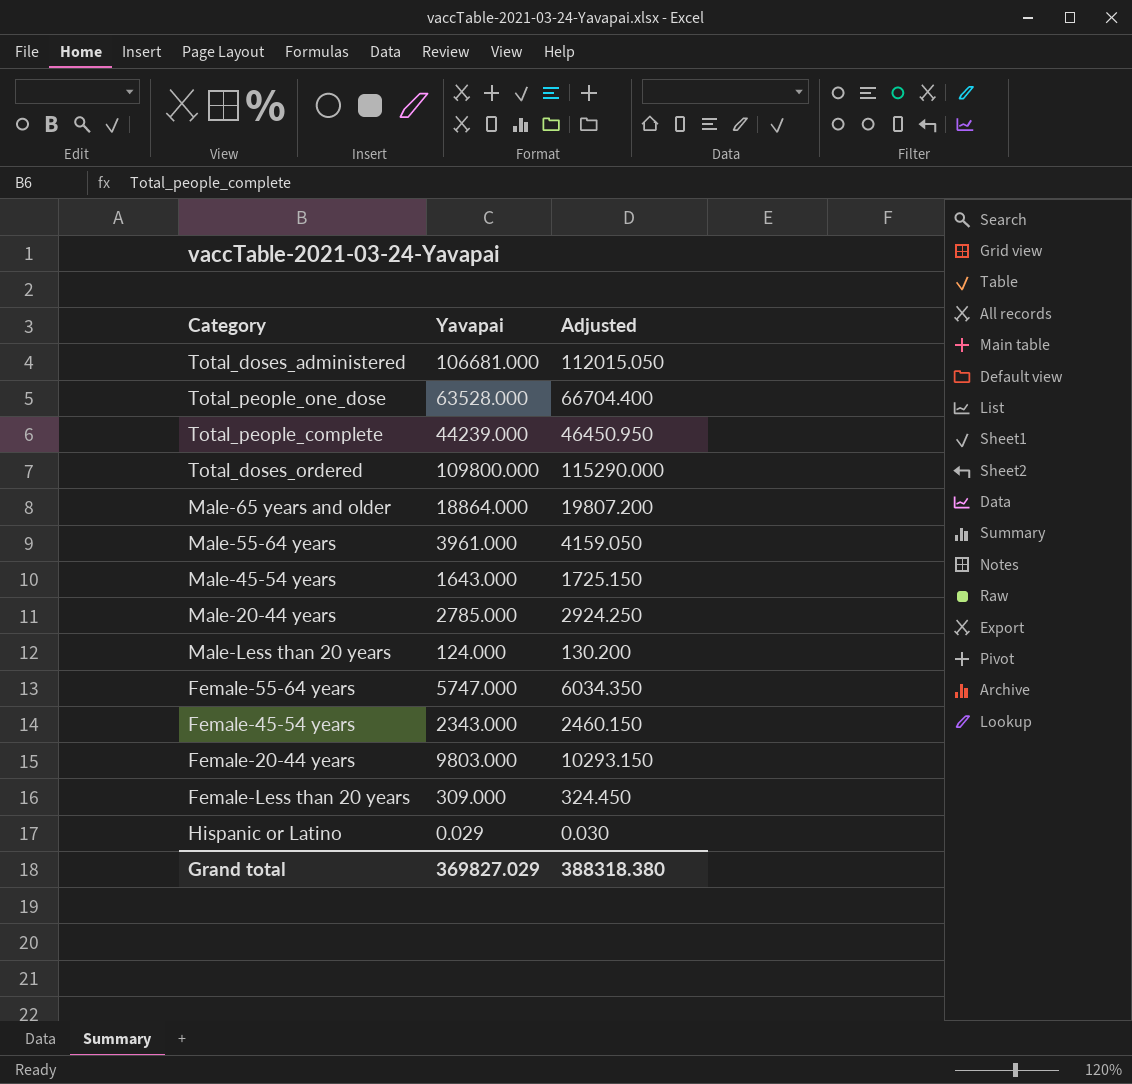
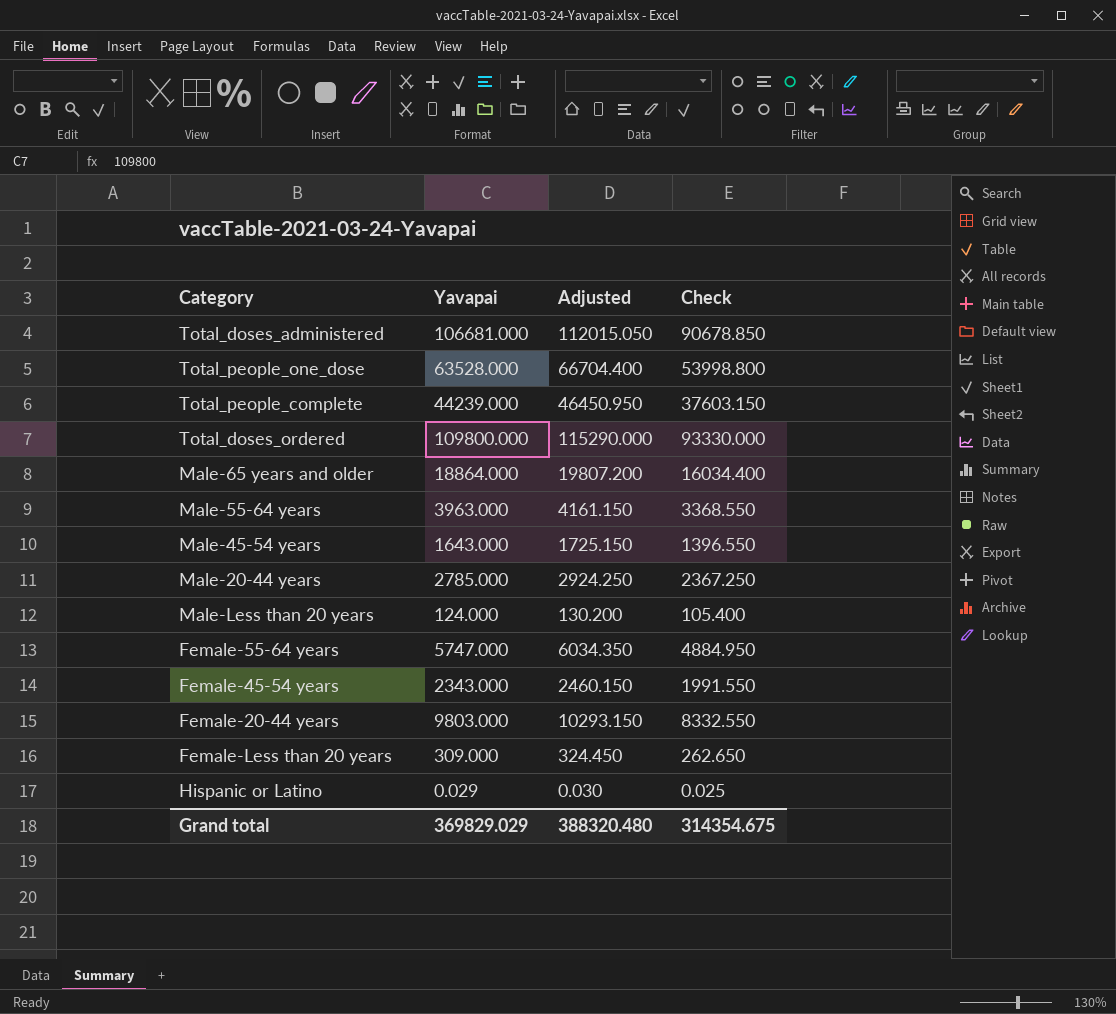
column Check | formula: none -> [Yavapai] * 0.85
Male-55-64 years | Yavapai: 3961.000 -> 3963.000
Male-55-64 years | Adjusted: 4159.050 -> 4161.150
Grand total | Yavapai: 369827.029 -> 369829.029
Grand total | Adjusted: 388318.380 -> 388320.480

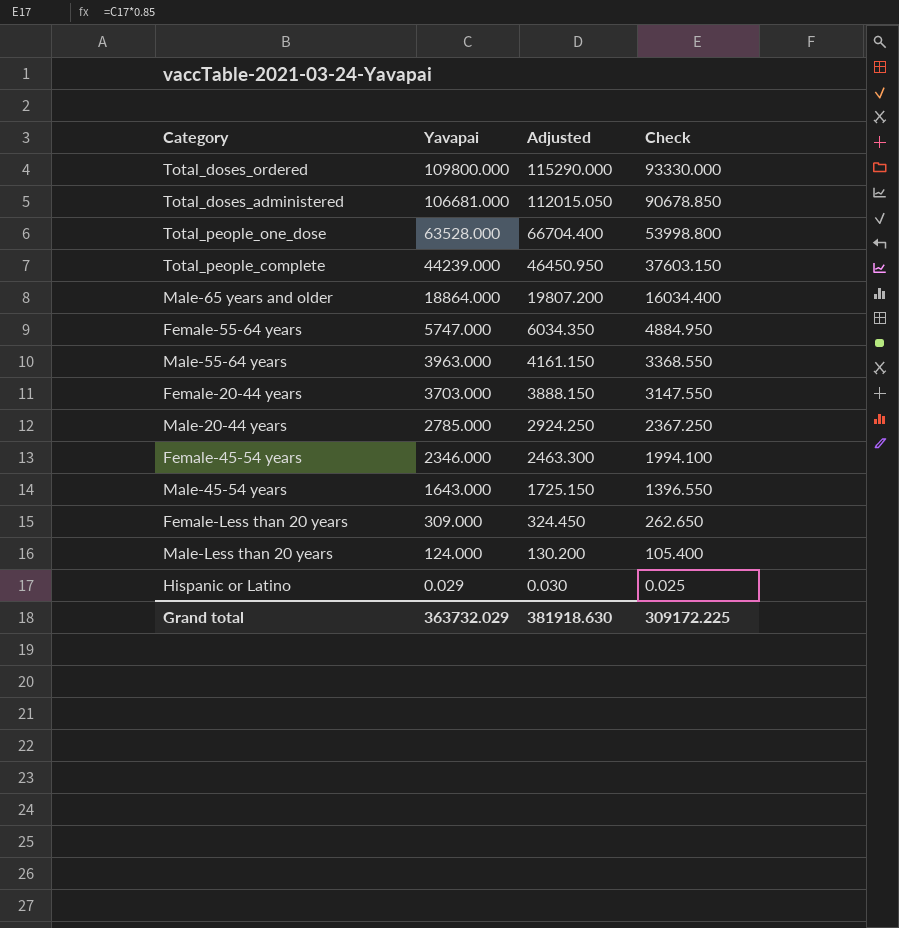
row order: none -> Yavapai descending
Female-20-44 years | Yavapai: 9803.000 -> 3703.000
Female-20-44 years | Adjusted: 10293.150 -> 3888.150
Female-20-44 years | Check: 8332.550 -> 3147.550
Female-45-54 years | Yavapai: 2343.000 -> 2346.000
Female-45-54 years | Adjusted: 2460.150 -> 2463.300
Female-45-54 years | Check: 1991.550 -> 1994.100
Grand total | Yavapai: 369829.029 -> 363732.029
Grand total | Adjusted: 388320.480 -> 381918.630
Grand total | Check: 314354.675 -> 309172.225

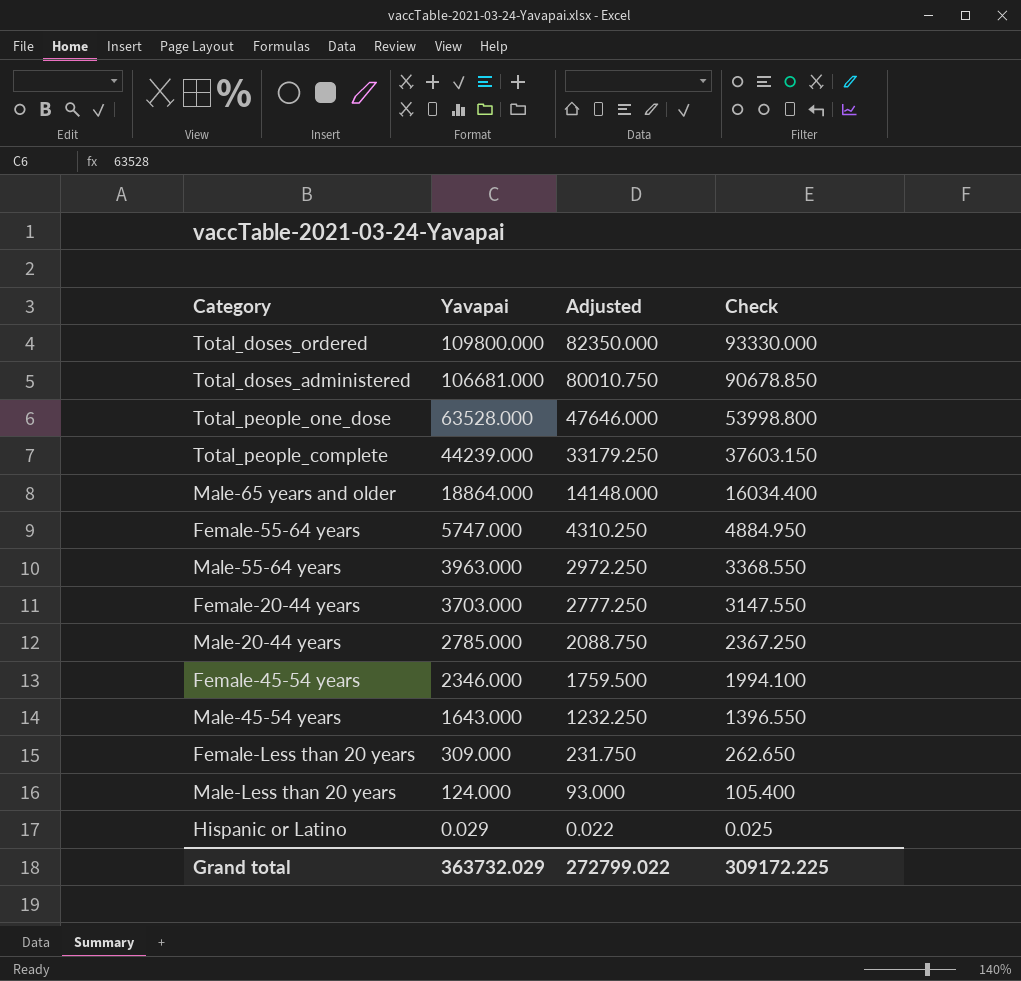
column Adjusted | formula: [Yavapai] * 1.05 -> [Yavapai] * 0.75
Grand total | Adjusted: 381918.630 -> 272799.022

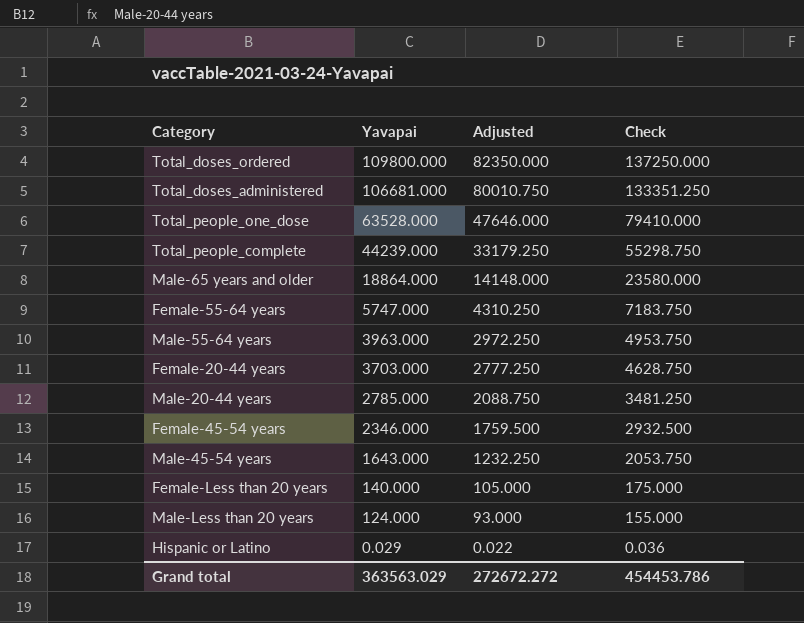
column Check | formula: [Yavapai] * 0.85 -> [Yavapai] * 1.25
Female-Less than 20 years | Yavapai: 309.000 -> 140.000
Female-Less than 20 years | Adjusted: 231.750 -> 105.000
Grand total | Yavapai: 363732.029 -> 363563.029
Grand total | Adjusted: 272799.022 -> 272672.272
Grand total | Check: 309172.225 -> 454453.786

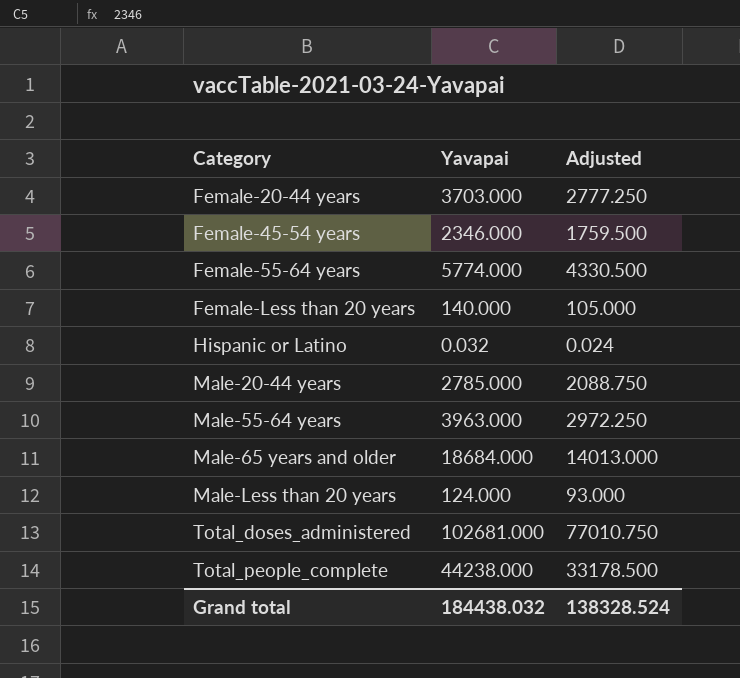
row order: Yavapai descending -> Category ascending
column Check | formula: [Yavapai] * 1.25 -> none
row Total_doses_ordered: 109800.000 | 82350.000 | 137250.000 -> none
row Total_people_one_dose: 63528.000 | 47646.000 | 79410.000 -> none
row Male-45-54 years: 1643.000 | 1232.250 | 2053.750 -> none
Female-55-64 years | Yavapai: 5747.000 -> 5774.000
Female-55-64 years | Adjusted: 4310.250 -> 4330.500
Hispanic or Latino | Yavapai: 0.029 -> 0.032
Hispanic or Latino | Adjusted: 0.022 -> 0.024
Male-65 years and older | Yavapai: 18864.000 -> 18684.000
Male-65 years and older | Adjusted: 14148.000 -> 14013.000
Total_doses_administered | Yavapai: 106681.000 -> 102681.000
Total_doses_administered | Adjusted: 80010.750 -> 77010.750
Total_people_complete | Yavapai: 44239.000 -> 44238.000
Total_people_complete | Adjusted: 33179.250 -> 33178.500
Grand total | Yavapai: 363563.029 -> 184438.032
Grand total | Adjusted: 272672.272 -> 138328.524

